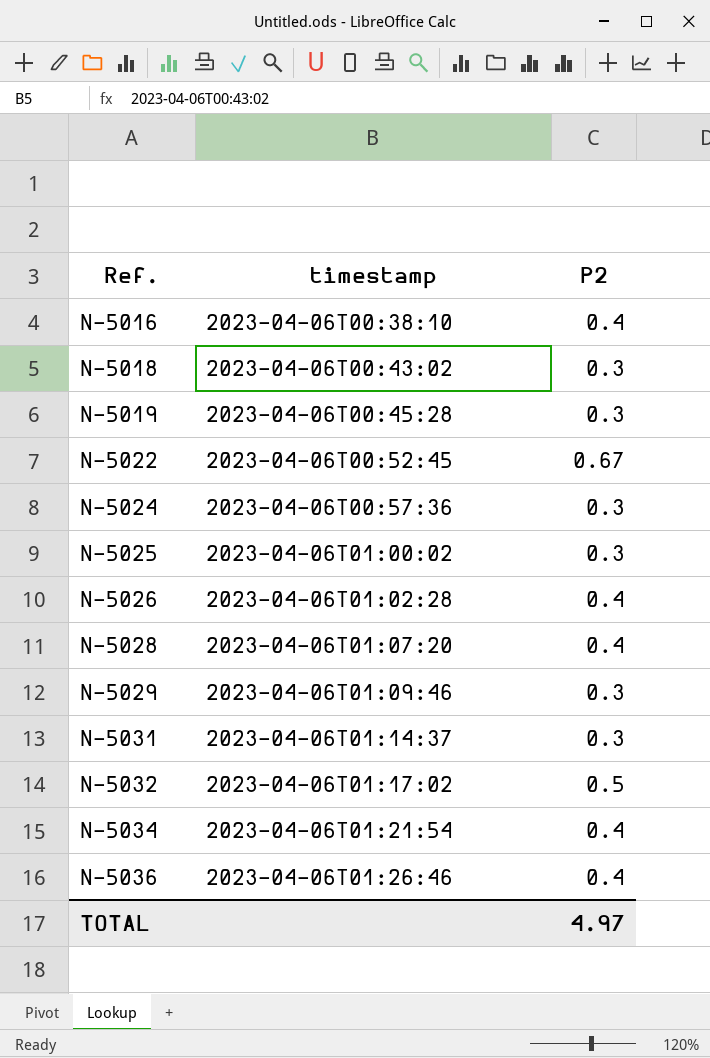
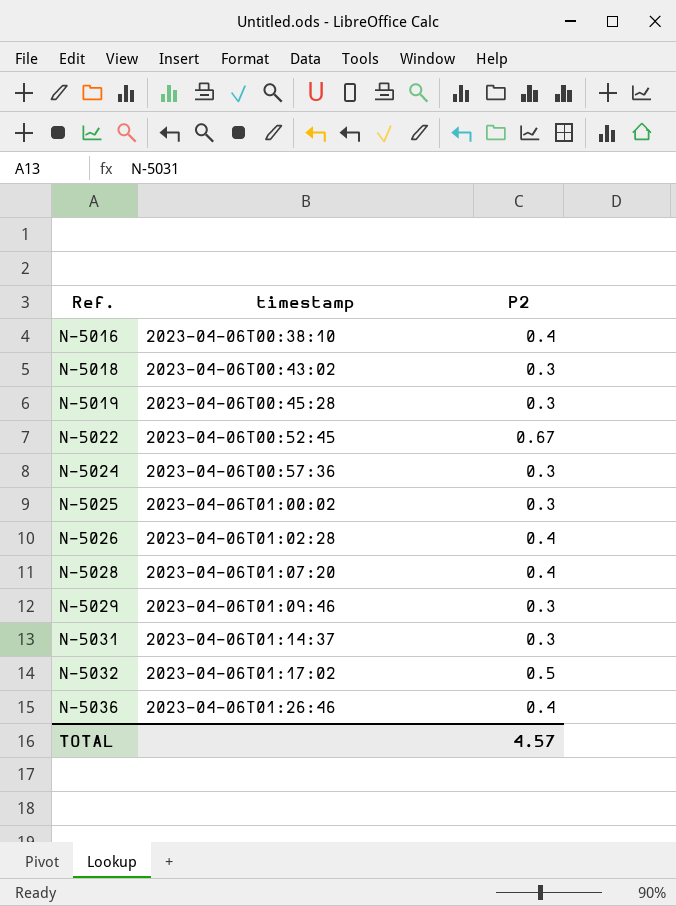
row N-5034: 2023-04-06T01:21:54 | 0.4 -> none
TOTAL | P2: 4.97 -> 4.57

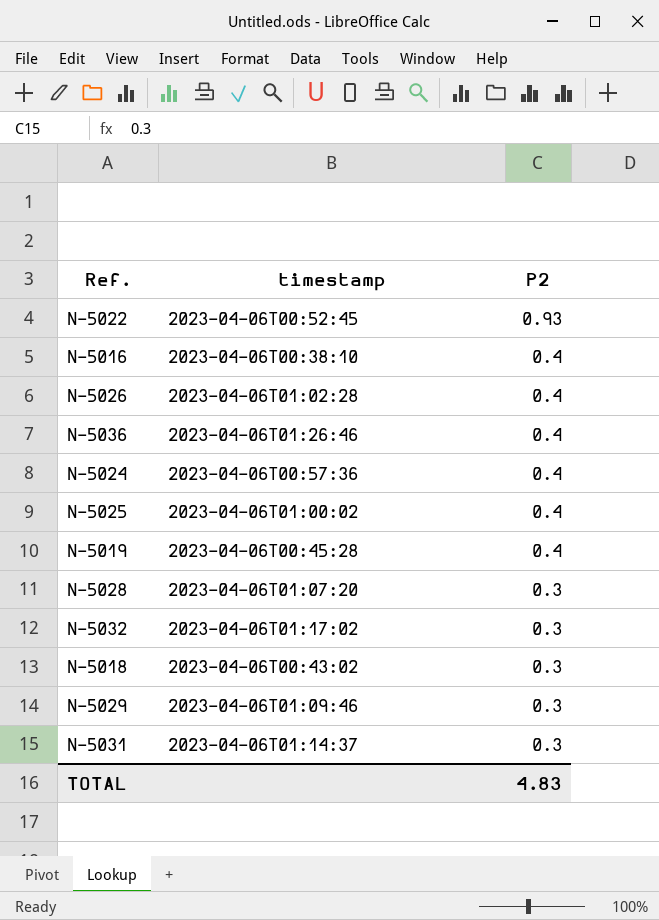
row order: Ref. ascending -> P2 descending
N-5022 | P2: 0.67 -> 0.93
N-5024 | P2: 0.3 -> 0.4
N-5025 | P2: 0.3 -> 0.4
N-5019 | P2: 0.3 -> 0.4
N-5028 | P2: 0.4 -> 0.3
N-5032 | P2: 0.5 -> 0.3
TOTAL | P2: 4.57 -> 4.83

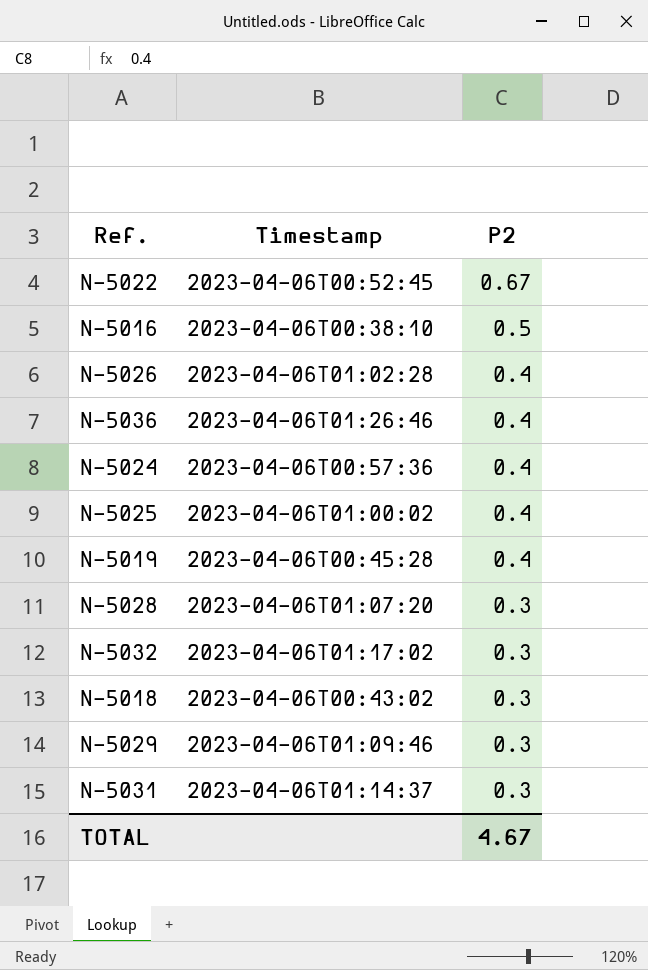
column name: timestamp -> Timestamp
N-5022 | P2: 0.93 -> 0.67
N-5016 | P2: 0.4 -> 0.5
TOTAL | P2: 4.83 -> 4.67

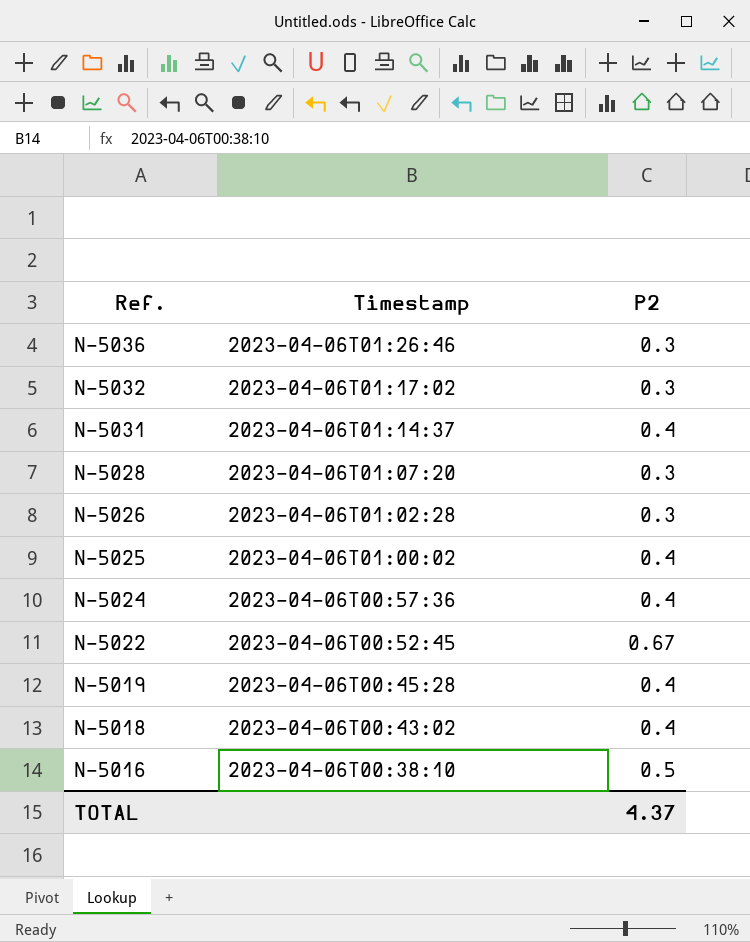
row order: P2 descending -> Ref. descending
row N-5029: 2023-04-06T01:09:46 | 0.3 -> none
N-5036 | P2: 0.4 -> 0.3
N-5031 | P2: 0.3 -> 0.4
N-5026 | P2: 0.4 -> 0.3
N-5018 | P2: 0.3 -> 0.4
TOTAL | P2: 4.67 -> 4.37

